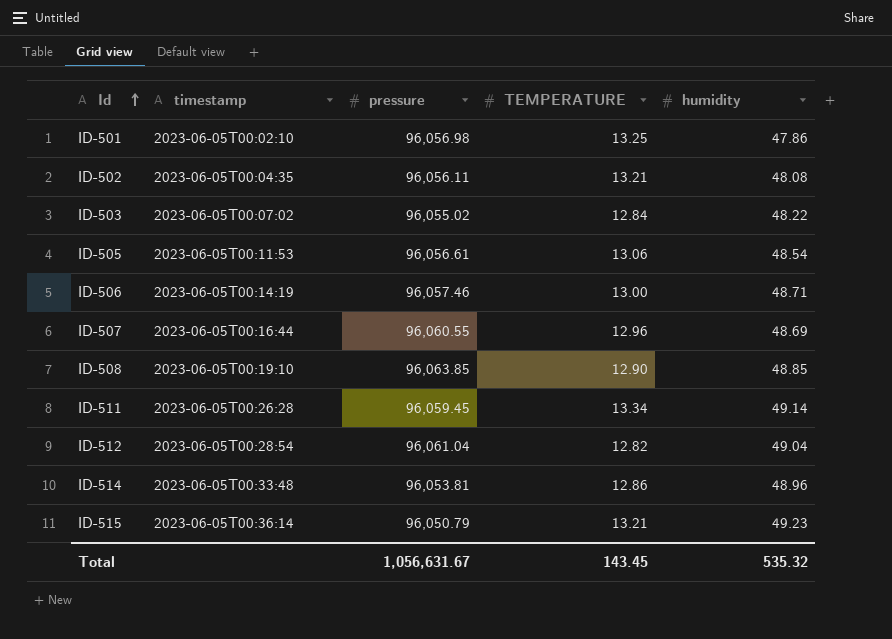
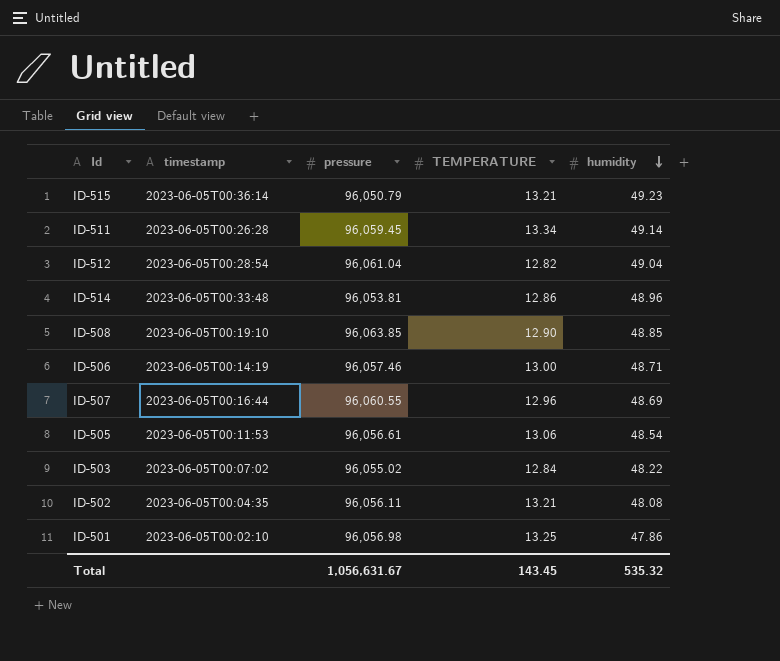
row order: Id ascending -> humidity descending

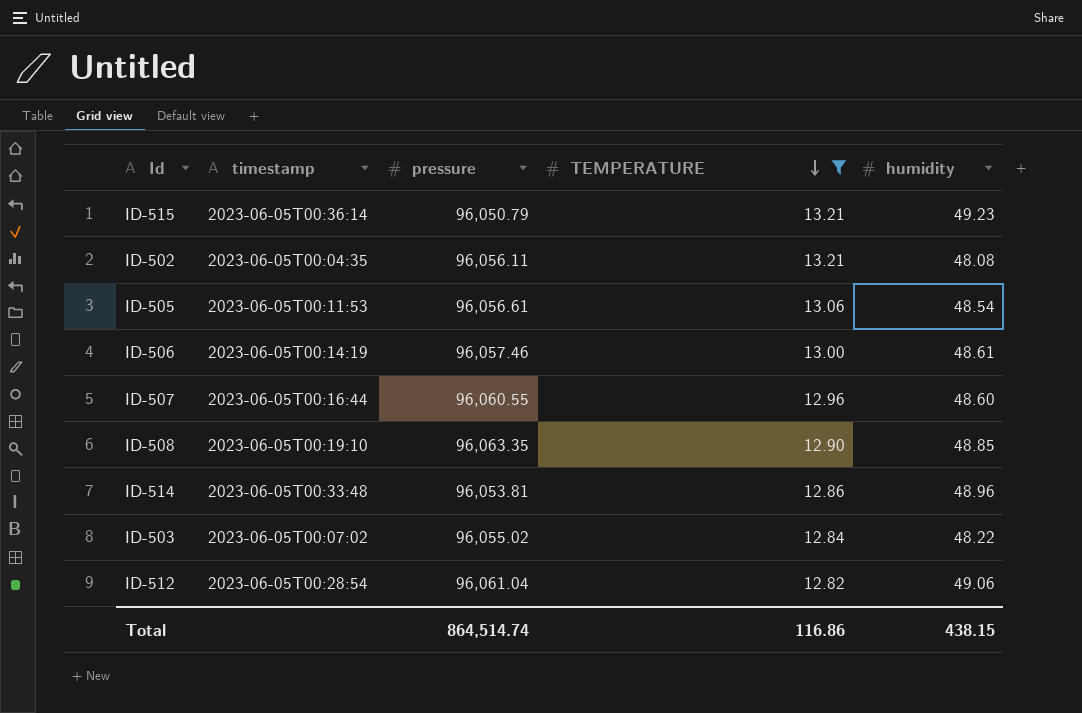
filter: none -> TEMPERATURE <= 13.21
row order: humidity descending -> TEMPERATURE descending
ID-506 | humidity: 48.71 -> 48.61
ID-507 | humidity: 48.69 -> 48.60
ID-508 | pressure: 96,063.85 -> 96,063.35
ID-512 | humidity: 49.04 -> 49.06
Total | pressure: 1,056,631.67 -> 864,514.74
Total | TEMPERATURE: 143.45 -> 116.86
Total | humidity: 535.32 -> 438.15

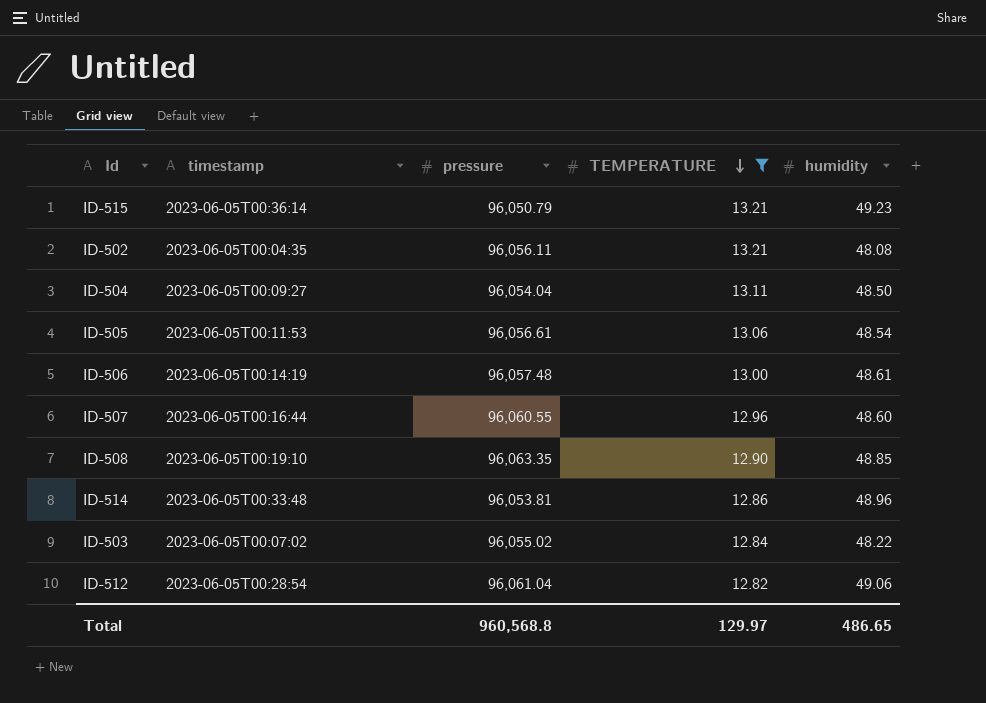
row ID-504: none -> 2023-06-05T00:09:27 | 96,054.04 | 13.11 | 48.50
ID-506 | pressure: 96,057.46 -> 96,057.48
Total | pressure: 864,514.74 -> 960,568.8
Total | TEMPERATURE: 116.86 -> 129.97
Total | humidity: 438.15 -> 486.65

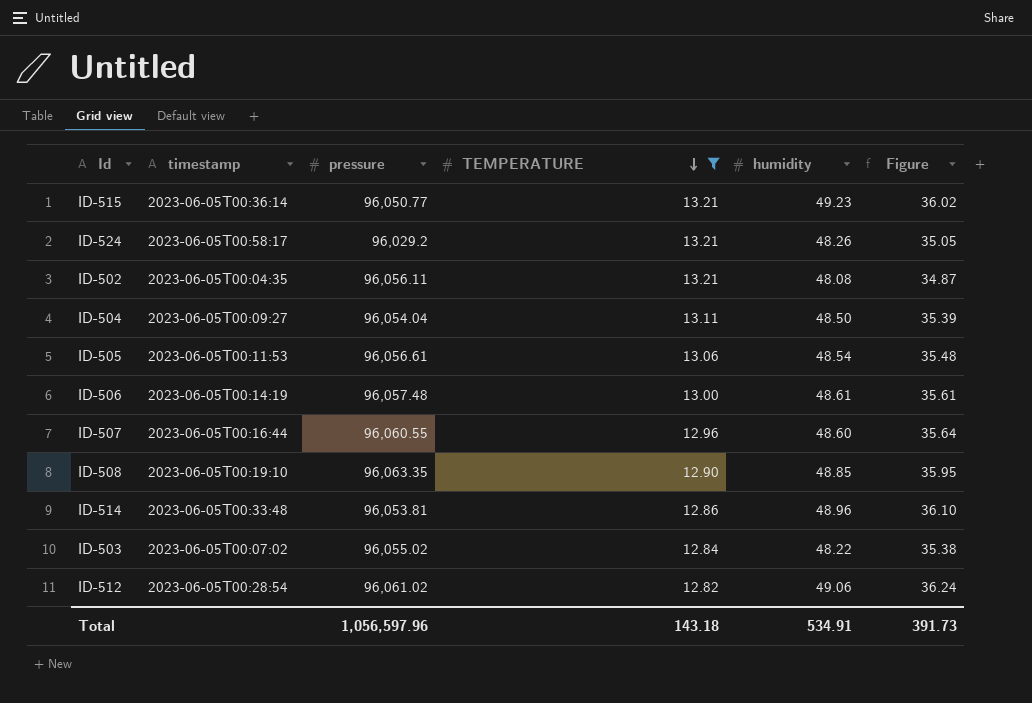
column Figure | formula: none -> [humidity] - [TEMPERATURE]
ID-515 | pressure: 96,050.79 -> 96,050.77
row ID-524: none -> 2023-06-05T00:58:17 | 96,029.2 | 13.21 | 48.26 | 35.05
ID-512 | pressure: 96,061.04 -> 96,061.02
Total | pressure: 960,568.8 -> 1,056,597.96
Total | TEMPERATURE: 129.97 -> 143.18
Total | humidity: 486.65 -> 534.91

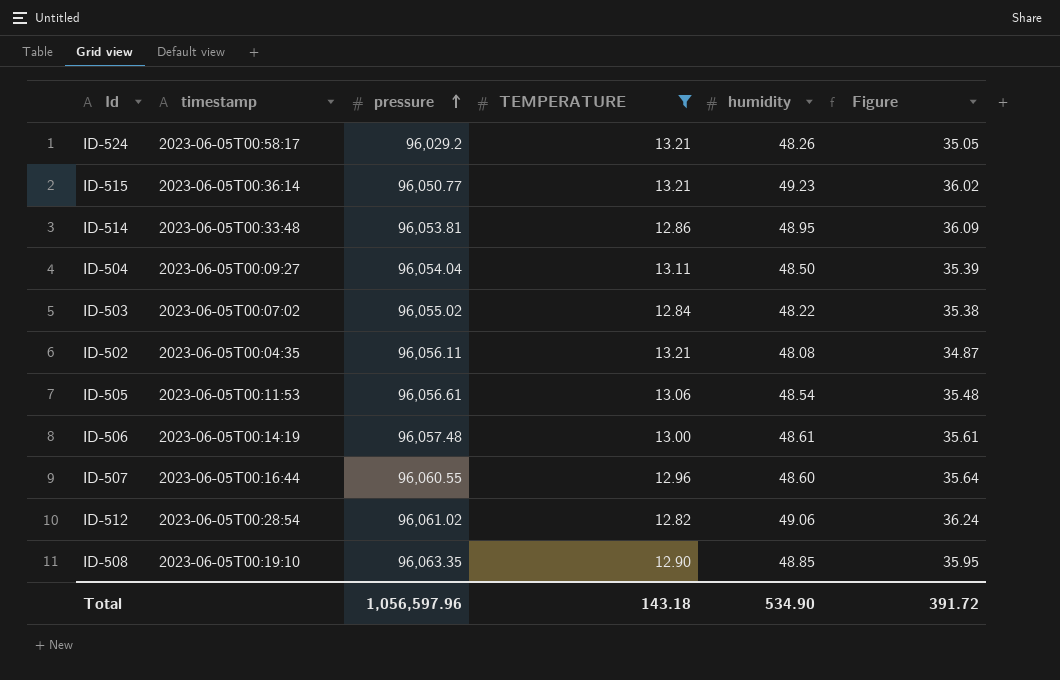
row order: TEMPERATURE descending -> pressure ascending
ID-514 | humidity: 48.96 -> 48.95
ID-514 | Figure: 36.10 -> 36.09
Total | humidity: 534.91 -> 534.90
Total | Figure: 391.73 -> 391.72

